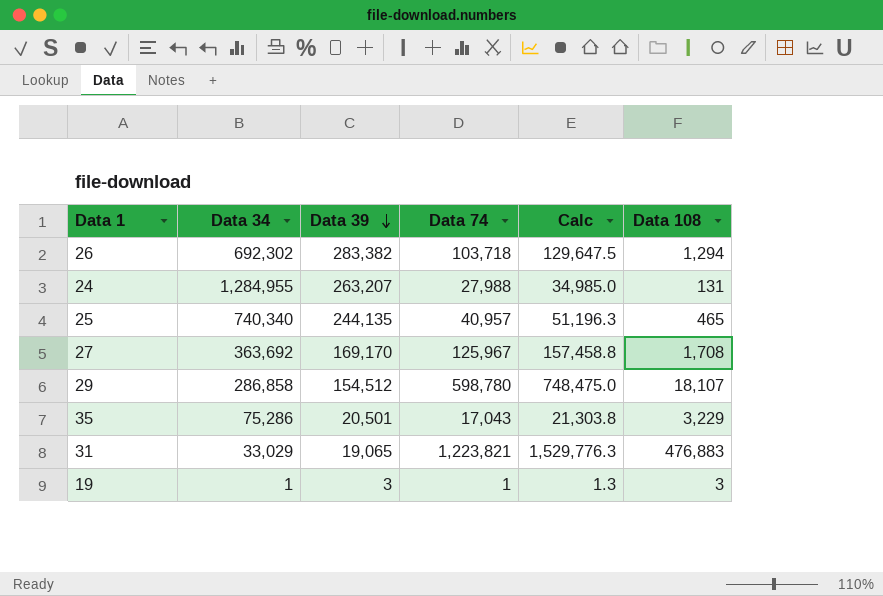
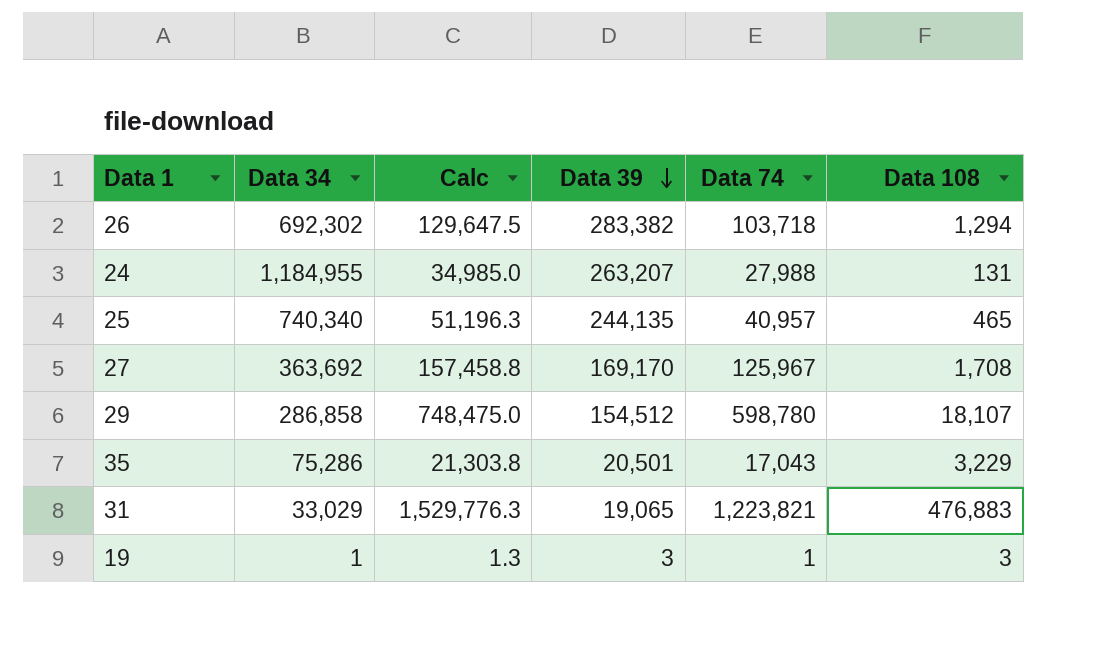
column Calc | position: 5 -> 3
24 | Data 34: 1,284,955 -> 1,184,955

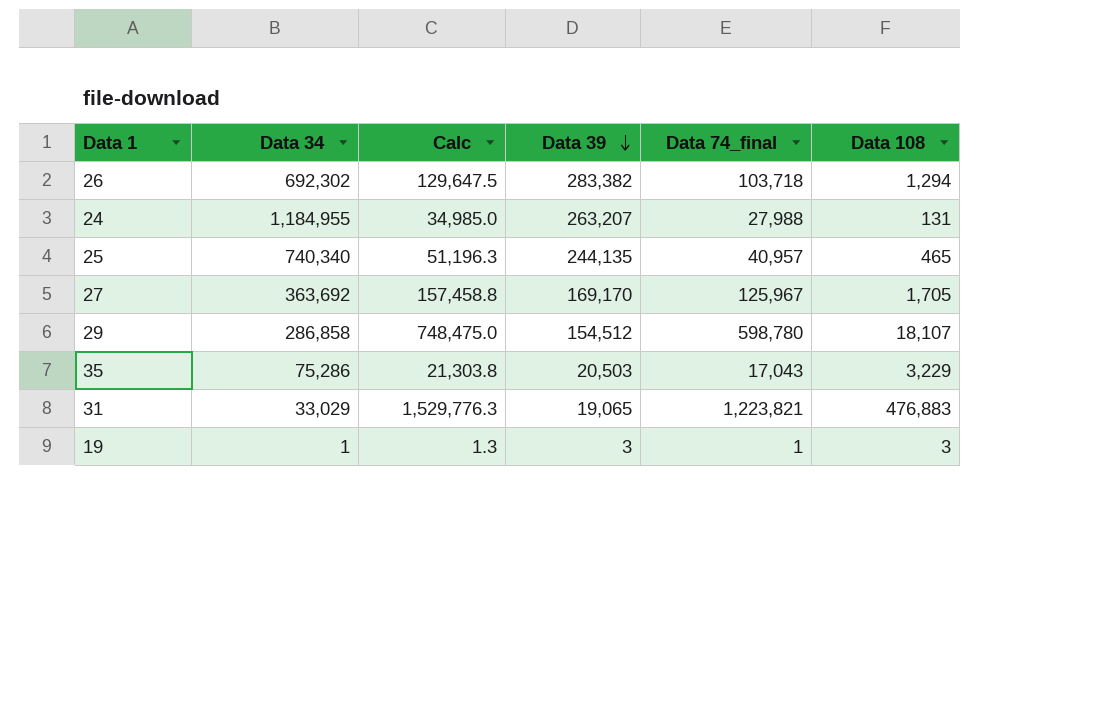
column name: Data 74 -> Data 74_final
27 | Data 108: 1,708 -> 1,705
35 | Data 39: 20,501 -> 20,503

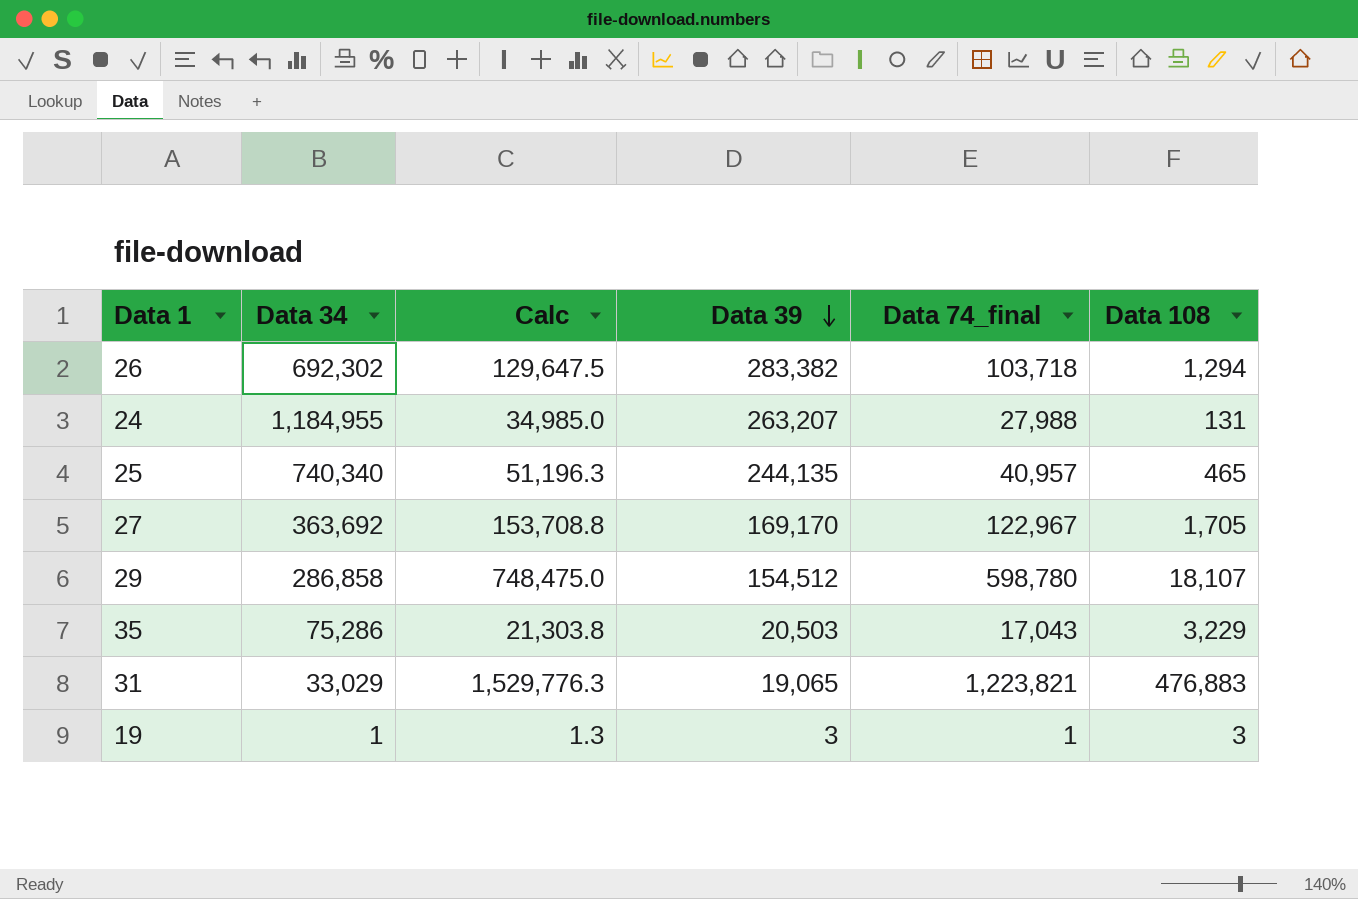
27 | Calc: 157,458.8 -> 153,708.8
27 | Data 74_final: 125,967 -> 122,967

